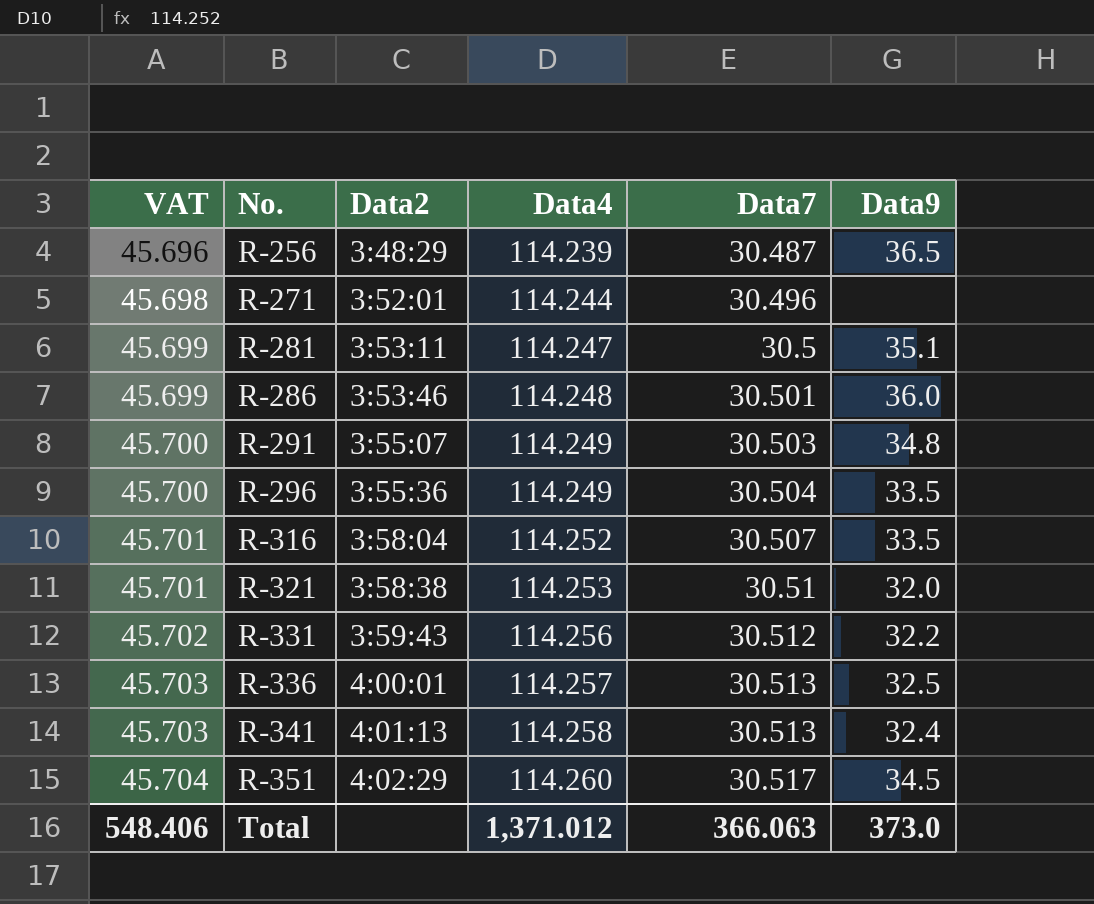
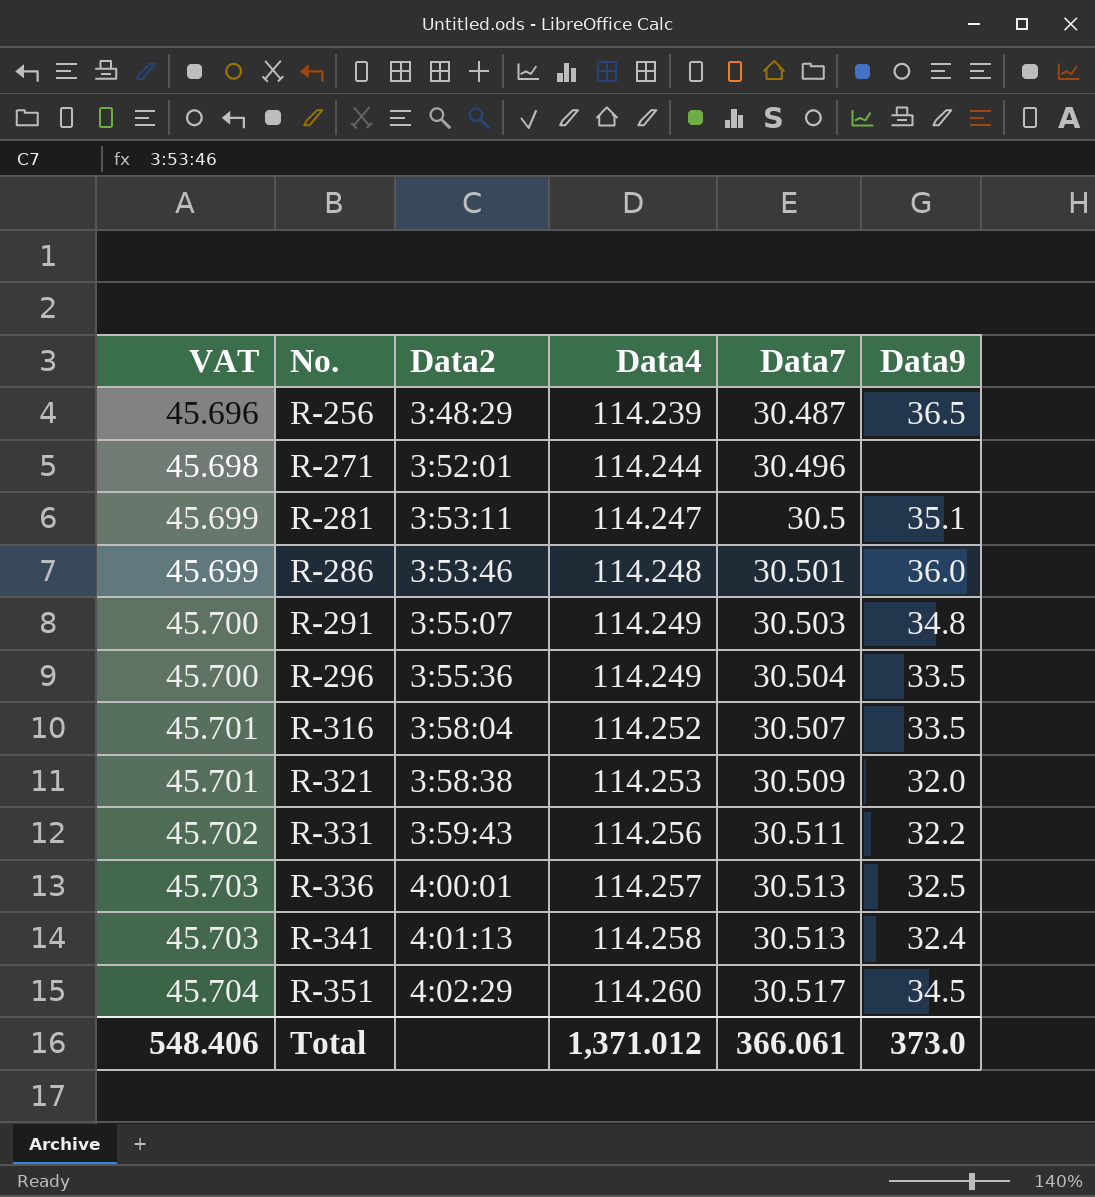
R-321 | Data7: 30.51 -> 30.509
R-331 | Data7: 30.512 -> 30.511
Total | Data7: 366.063 -> 366.061

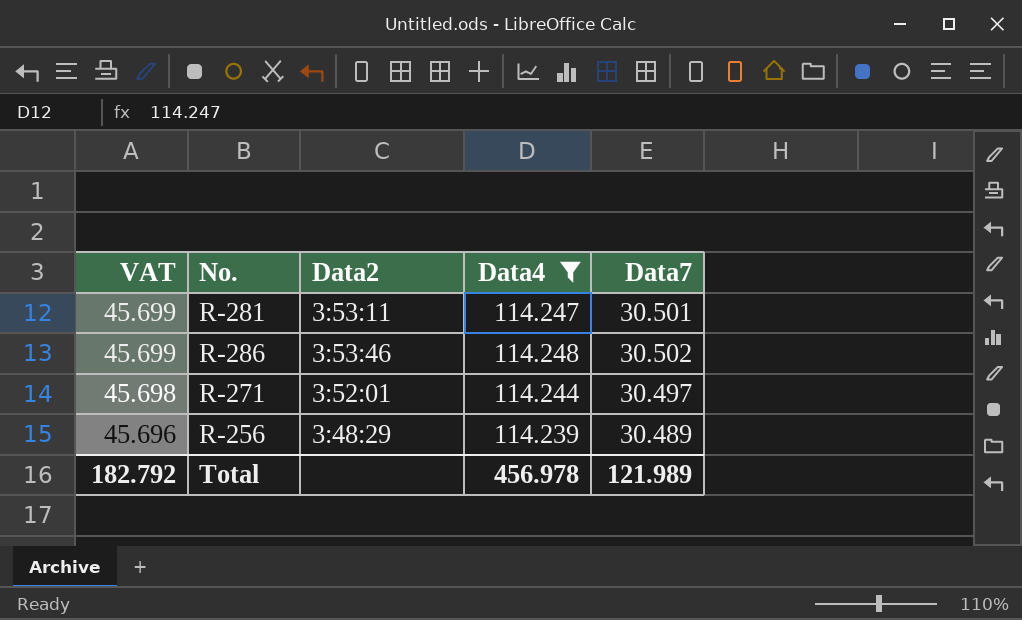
filter: none -> Data4 <= 114.248
row order: VAT ascending -> VAT descending
column Data9 | position: 6 -> none
R-281 | Data7: 30.5 -> 30.501
R-286 | Data7: 30.501 -> 30.502
R-271 | Data7: 30.496 -> 30.497
R-256 | Data7: 30.487 -> 30.489
Total | VAT: 548.406 -> 182.792
Total | Data4: 1,371.012 -> 456.978
Total | Data7: 366.061 -> 121.989

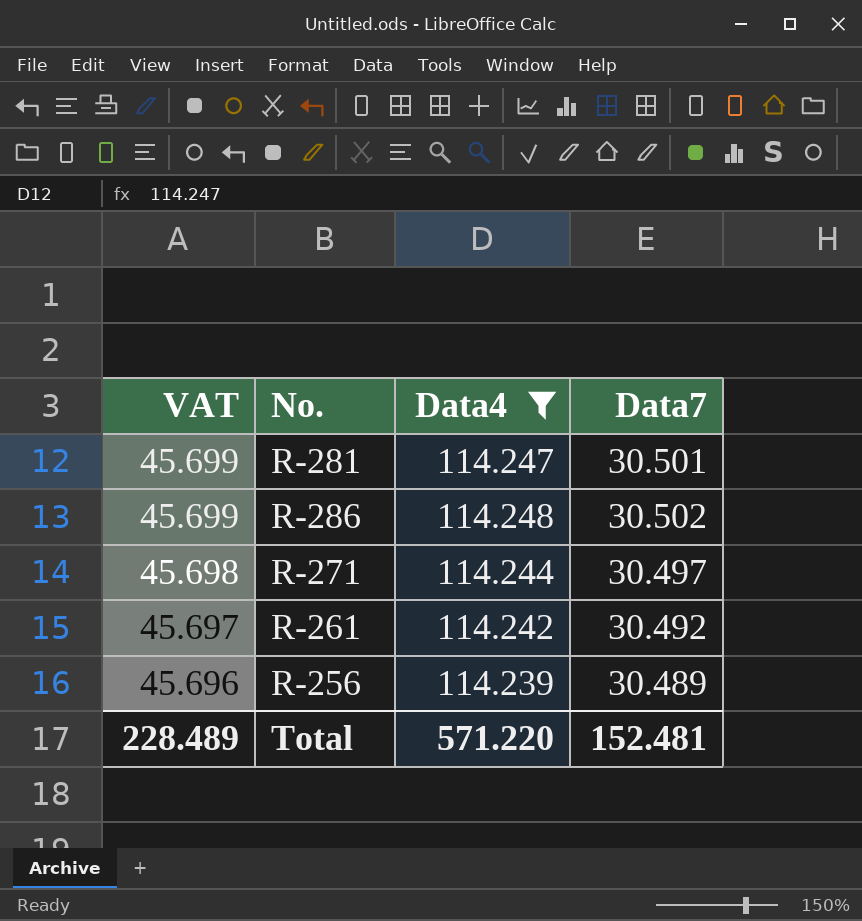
column Data2 | position: 3 -> none
row R-261: none -> 45.697 | 114.242 | 30.492
Total | VAT: 182.792 -> 228.489
Total | Data4: 456.978 -> 571.220
Total | Data7: 121.989 -> 152.481

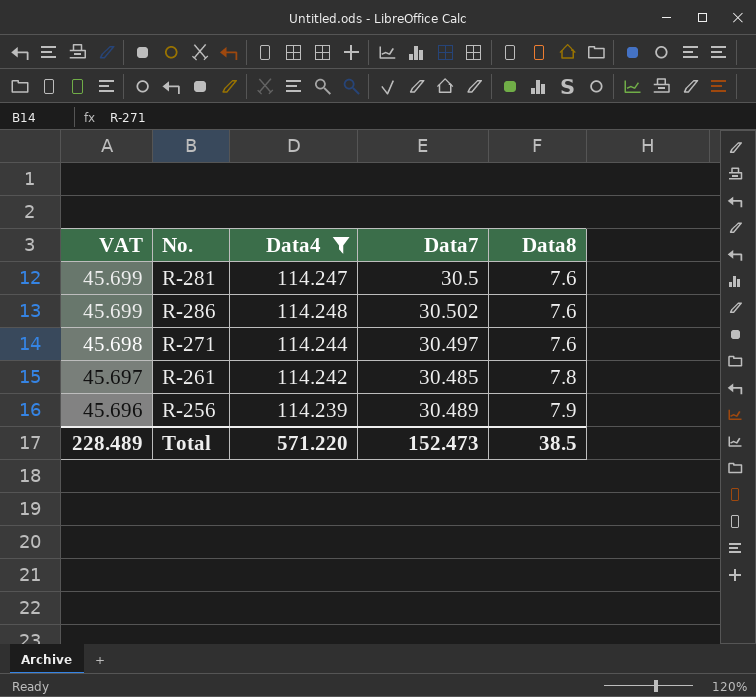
column Data8 | position: none -> 5
R-281 | Data7: 30.501 -> 30.5
R-261 | Data7: 30.492 -> 30.485
Total | Data7: 152.481 -> 152.473

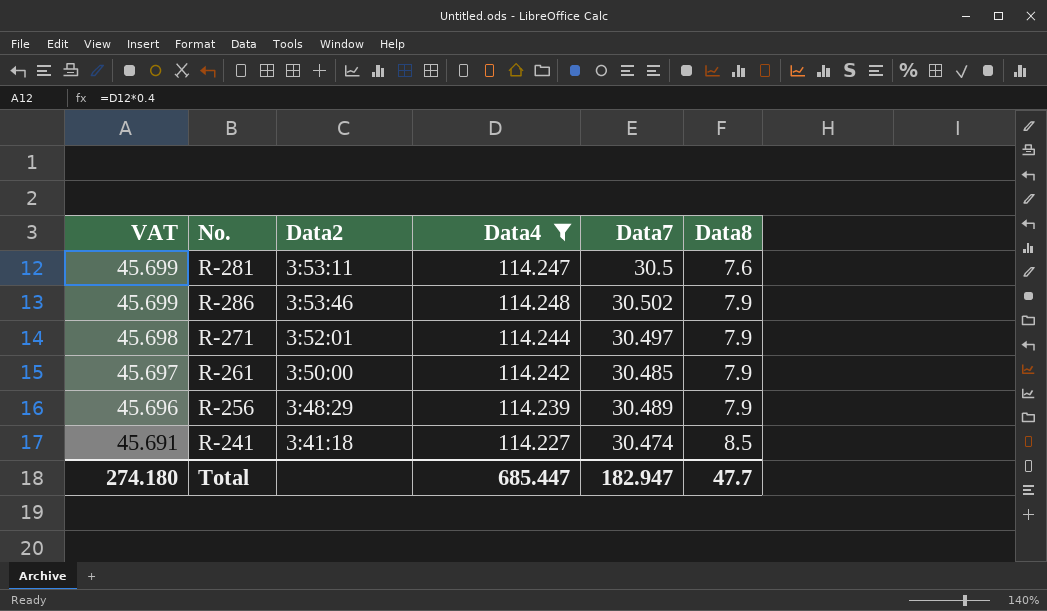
column Data2 | position: none -> 3
R-286 | Data8: 7.6 -> 7.9
R-271 | Data8: 7.6 -> 7.9
R-261 | Data8: 7.8 -> 7.9
row R-241: none -> 45.691 | 3:41:18 | 114.227 | 30.474 | 8.5
Total | VAT: 228.489 -> 274.180
Total | Data4: 571.220 -> 685.447
Total | Data7: 152.473 -> 182.947
Total | Data8: 38.5 -> 47.7

